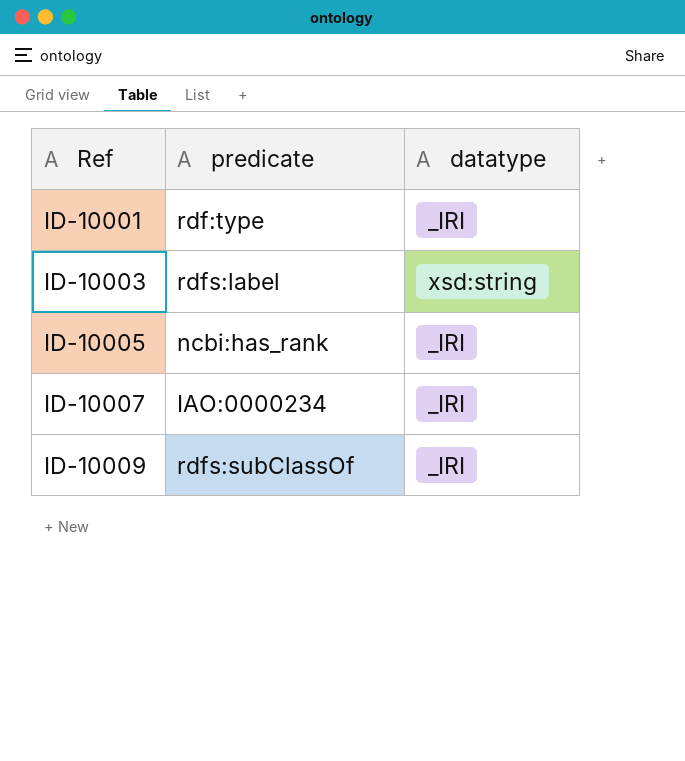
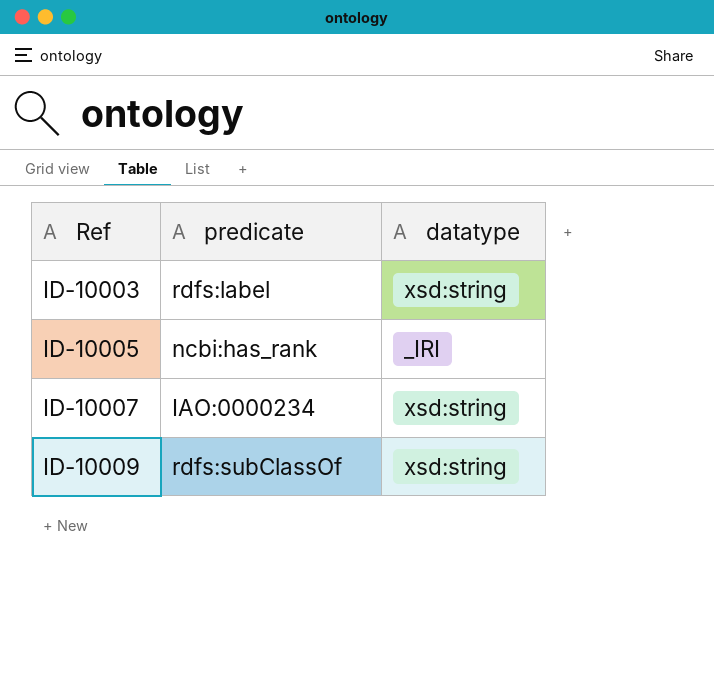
row ID-10001: rdf:type | _IRI -> none
ID-10007 | datatype: _IRI -> xsd:string
ID-10009 | datatype: _IRI -> xsd:string

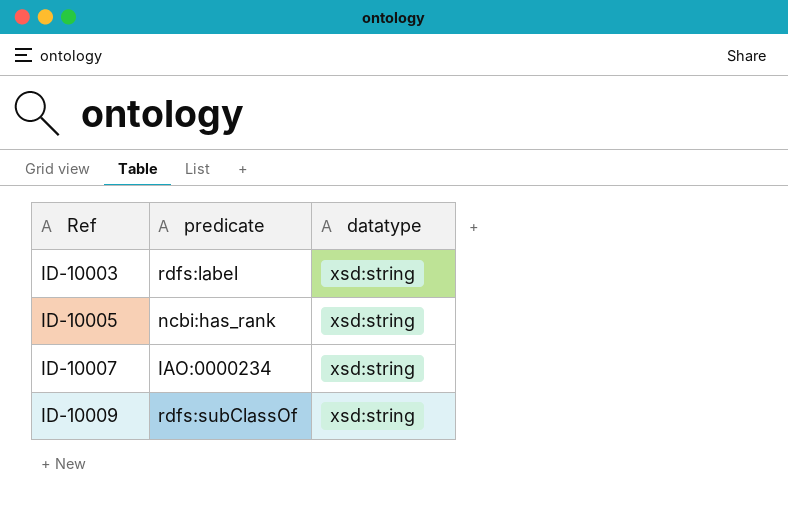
ID-10005 | datatype: _IRI -> xsd:string

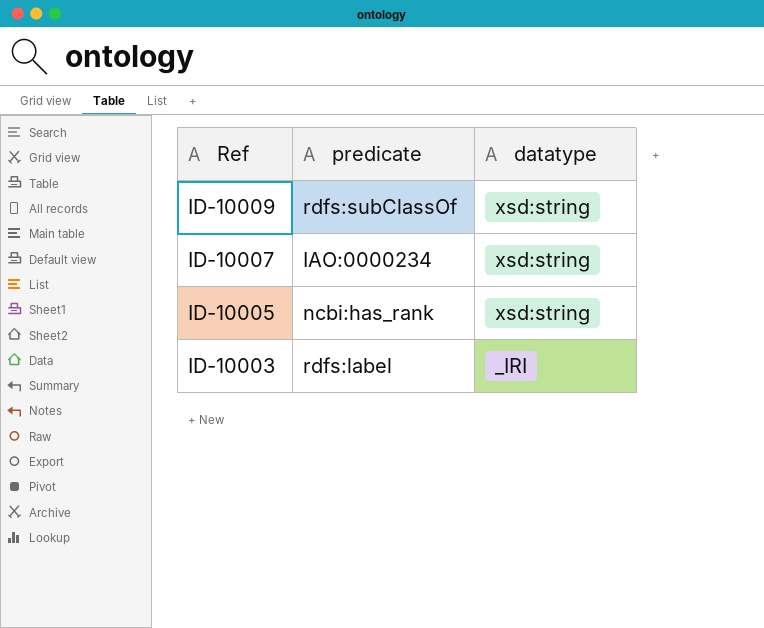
row order: Ref ascending -> Ref descending
ID-10003 | datatype: xsd:string -> _IRI

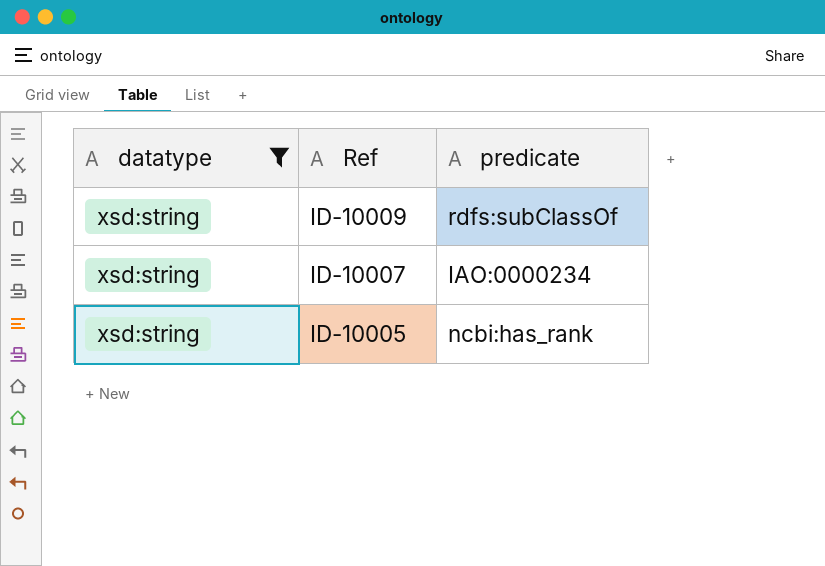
filter: none -> datatype = xsd:string
column datatype | position: 3 -> 1

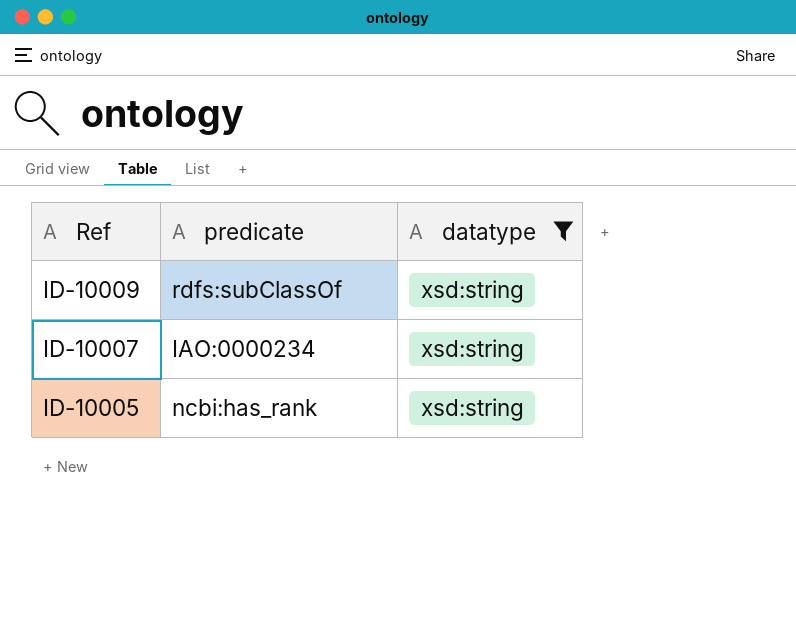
column datatype | position: 1 -> 3

